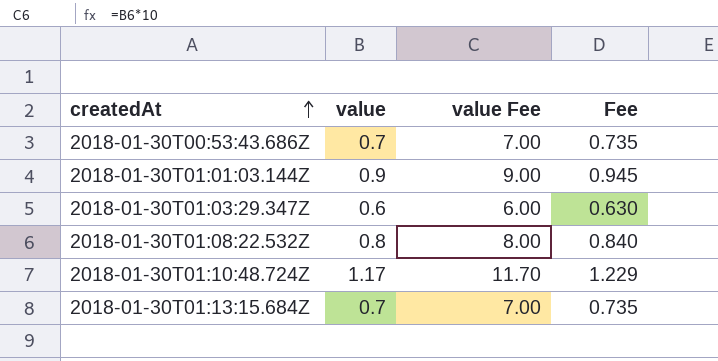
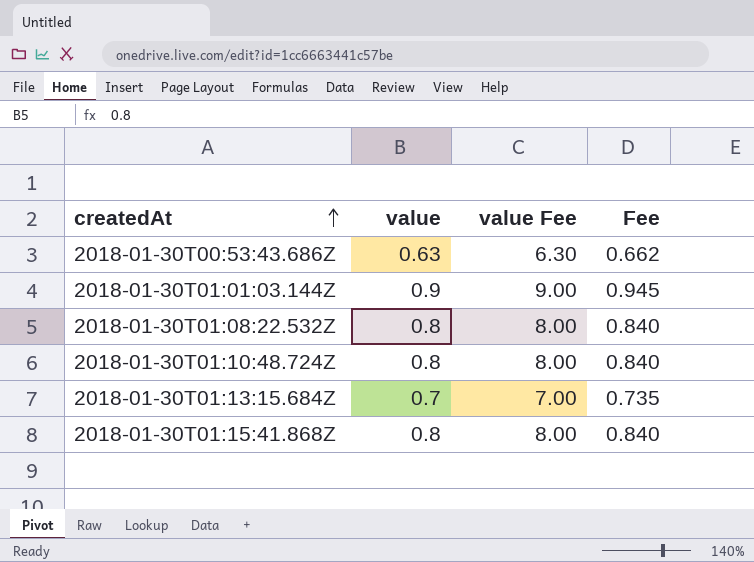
row 2018-01-30T01:03:29.347Z: 0.6 | 6.00 | 0.630 -> none
2018-01-30T00:53:43.686Z | value: 0.7 -> 0.63
2018-01-30T00:53:43.686Z | value Fee: 7.00 -> 6.30
2018-01-30T00:53:43.686Z | Fee: 0.735 -> 0.662
2018-01-30T01:10:48.724Z | value: 1.17 -> 0.8
2018-01-30T01:10:48.724Z | value Fee: 11.70 -> 8.00
2018-01-30T01:10:48.724Z | Fee: 1.229 -> 0.840
row 2018-01-30T01:15:41.868Z: none -> 0.8 | 8.00 | 0.840

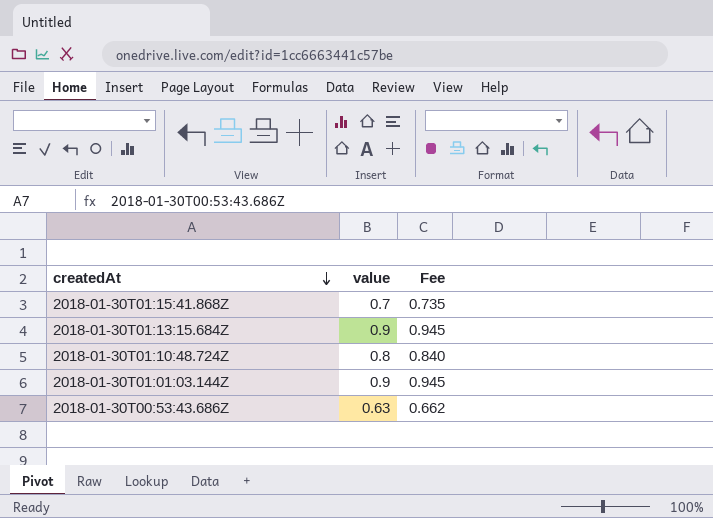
row order: createdAt ascending -> createdAt descending
column value Fee | formula: [value] * 10 -> none
row 2018-01-30T01:08:22.532Z: 0.8 | 8.00 | 0.840 -> none
2018-01-30T01:15:41.868Z | value: 0.8 -> 0.7
2018-01-30T01:15:41.868Z | Fee: 0.840 -> 0.735
2018-01-30T01:13:15.684Z | value: 0.7 -> 0.9
2018-01-30T01:13:15.684Z | Fee: 0.735 -> 0.945

